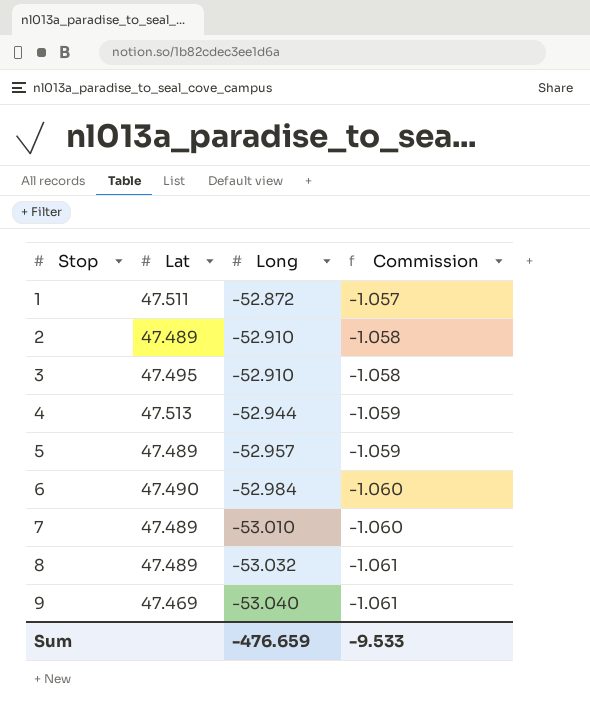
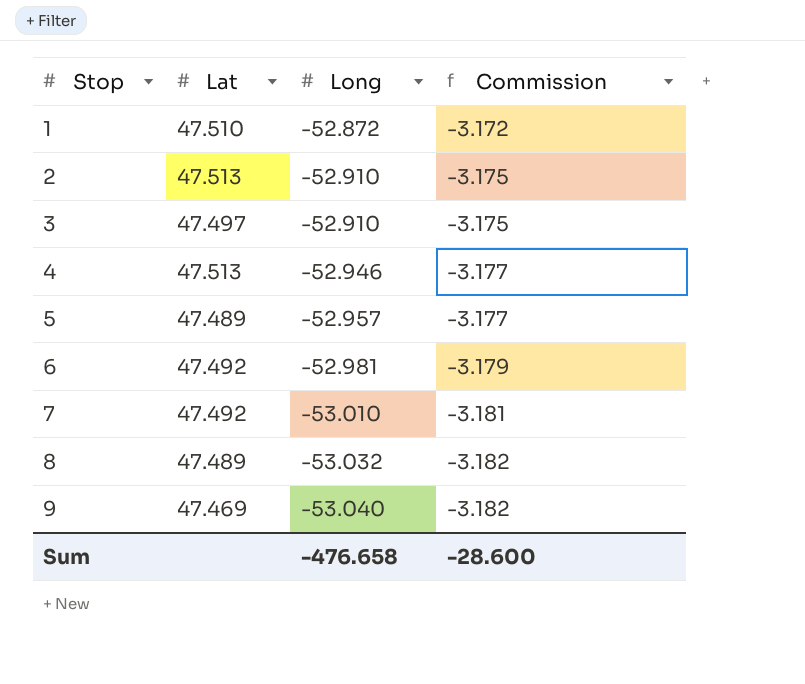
column Commission | formula: [Long] * 0.02 -> [Long] * 0.06
1 | Lat: 47.511 -> 47.510
2 | Lat: 47.489 -> 47.513
3 | Lat: 47.495 -> 47.497
4 | Long: -52.944 -> -52.946
6 | Lat: 47.490 -> 47.492
6 | Long: -52.984 -> -52.981
7 | Lat: 47.489 -> 47.492
Sum | Long: -476.659 -> -476.658
Sum | Commission: -9.533 -> -28.600

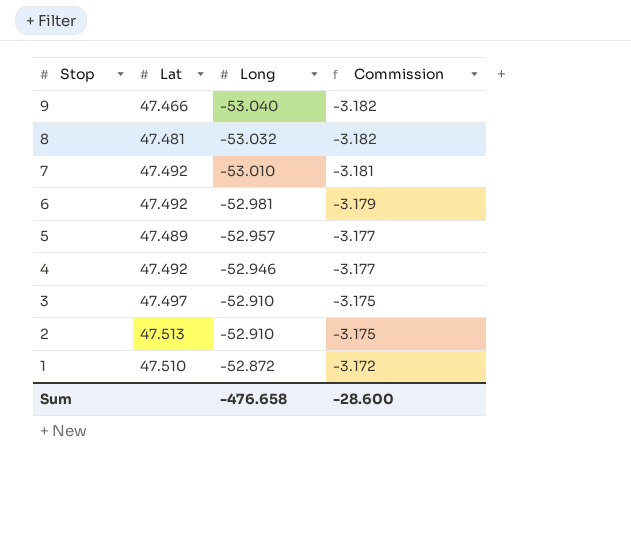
row order: Stop ascending -> Stop descending
9 | Lat: 47.469 -> 47.466
8 | Lat: 47.489 -> 47.481
4 | Lat: 47.513 -> 47.492

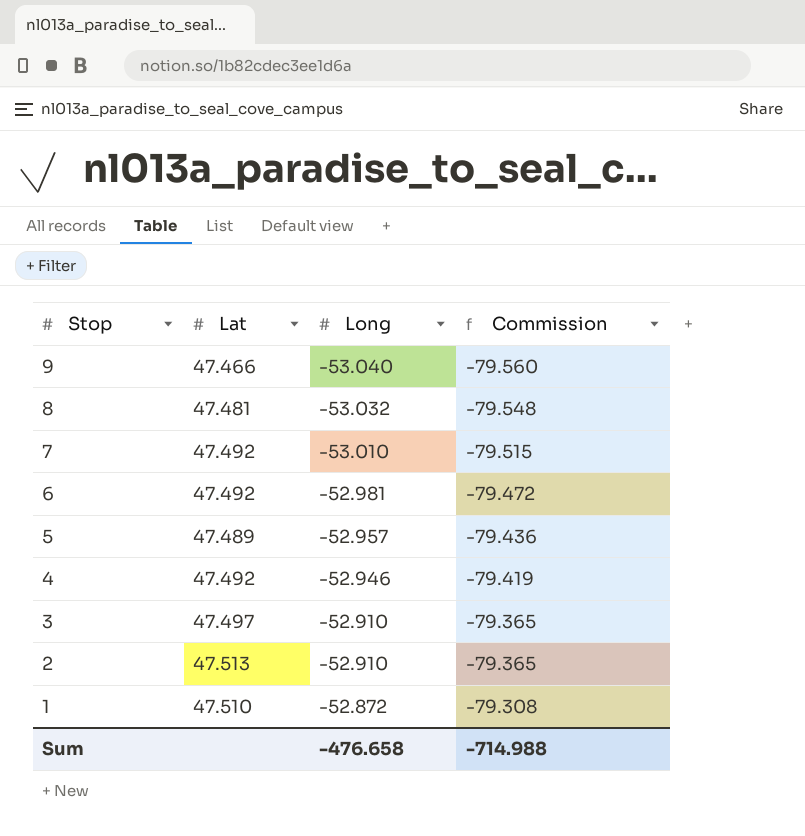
column Commission | formula: [Long] * 0.06 -> [Long] * 1.5
Sum | Commission: -28.600 -> -714.988

